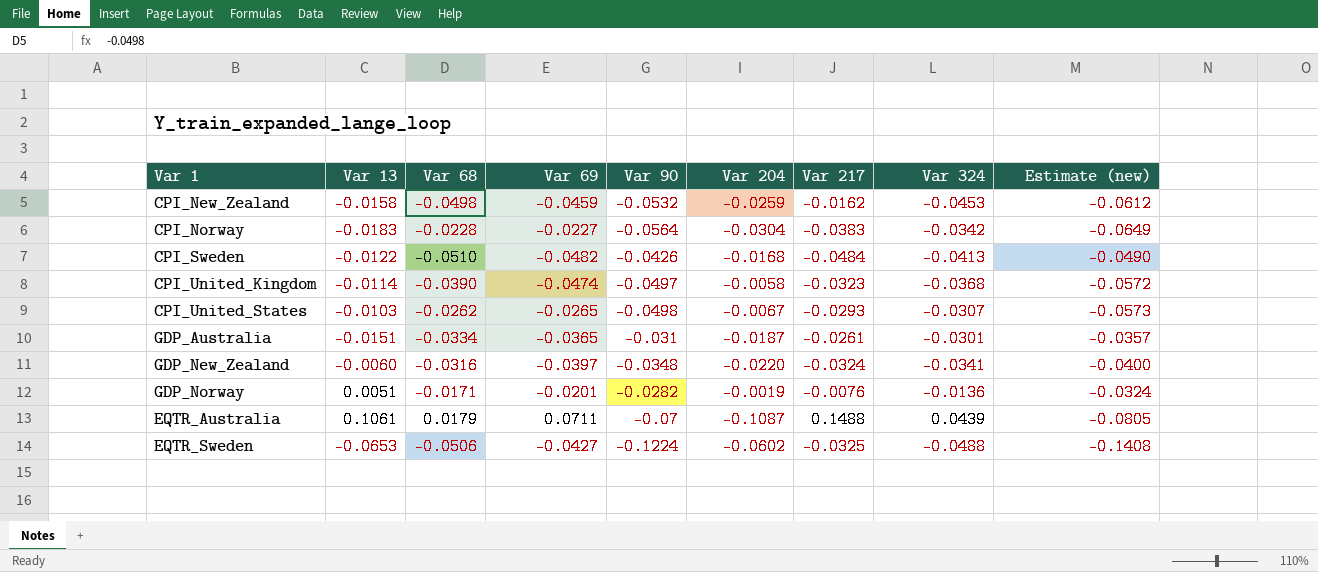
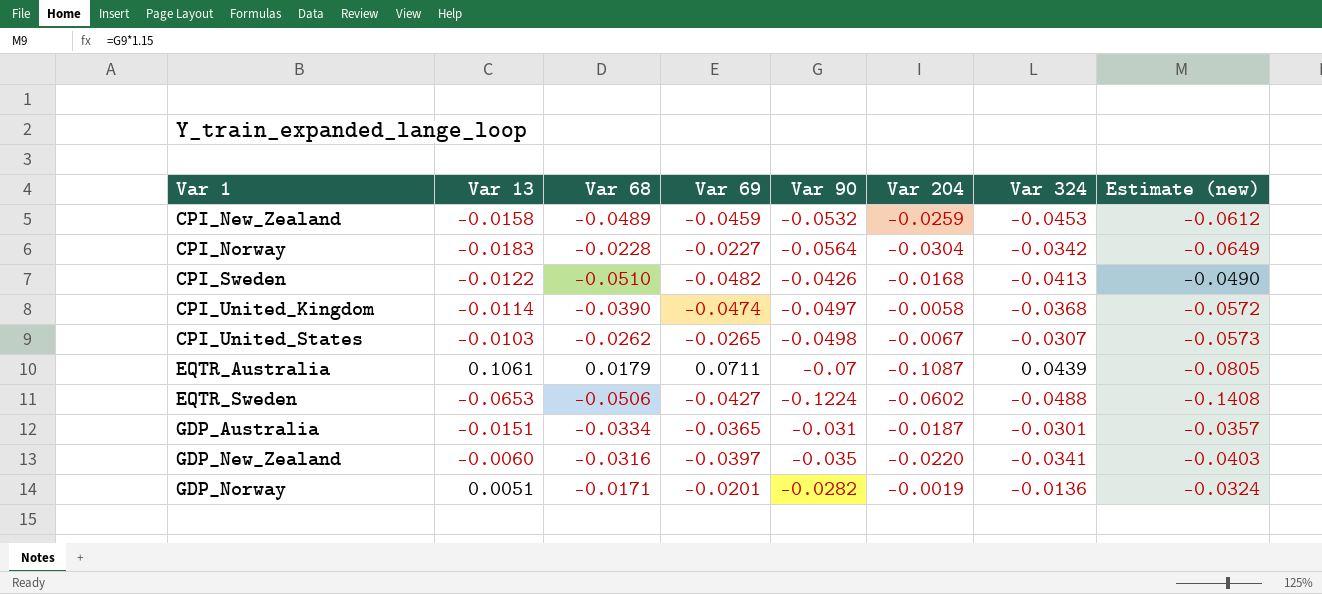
row order: none -> Var 1 ascending
column Var 217 | position: 7 -> none
CPI_New_Zealand | Var 68: -0.0498 -> -0.0489
GDP_New_Zealand | Var 90: -0.0348 -> -0.035
GDP_New_Zealand | Estimate (new): -0.0400 -> -0.0403

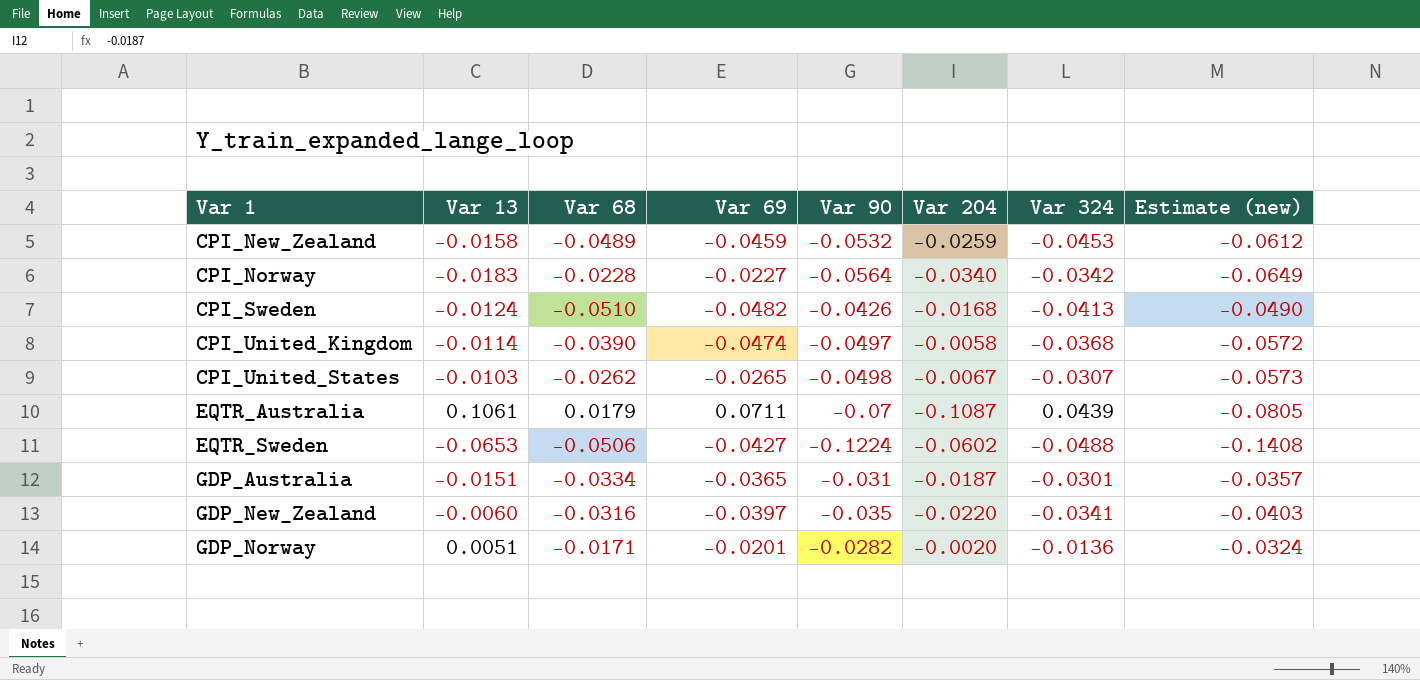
CPI_Norway | Var 204: -0.0304 -> -0.0340
CPI_Sweden | Var 13: -0.0122 -> -0.0124
GDP_Norway | Var 204: -0.0019 -> -0.0020

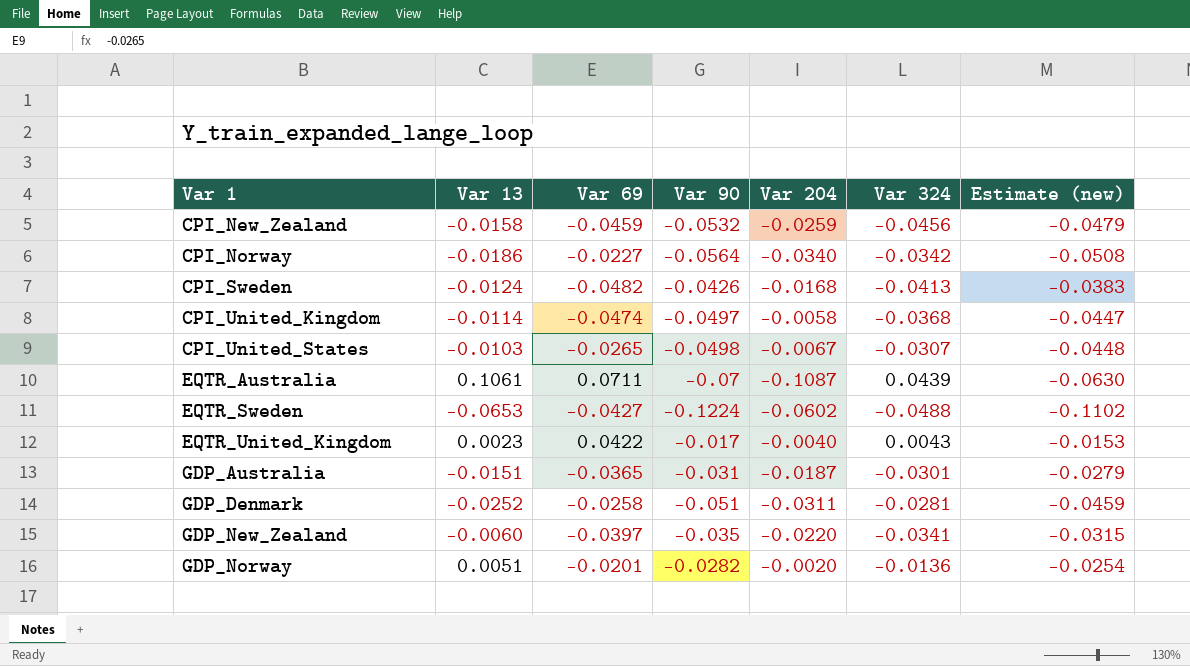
column Var 68 | position: 3 -> none
column Estimate (new) | formula: [Var 90] * 1.15 -> [Var 90] * 0.9
CPI_New_Zealand | Var 324: -0.0453 -> -0.0456
CPI_Norway | Var 13: -0.0183 -> -0.0186
row EQTR_United_Kingdom: none -> 0.0023 | 0.0422 | -0.017 | -0.0040 | 0.0043 | -0.0153
row GDP_Denmark: none -> -0.0252 | -0.0258 | -0.051 | -0.0311 | -0.0281 | -0.0459

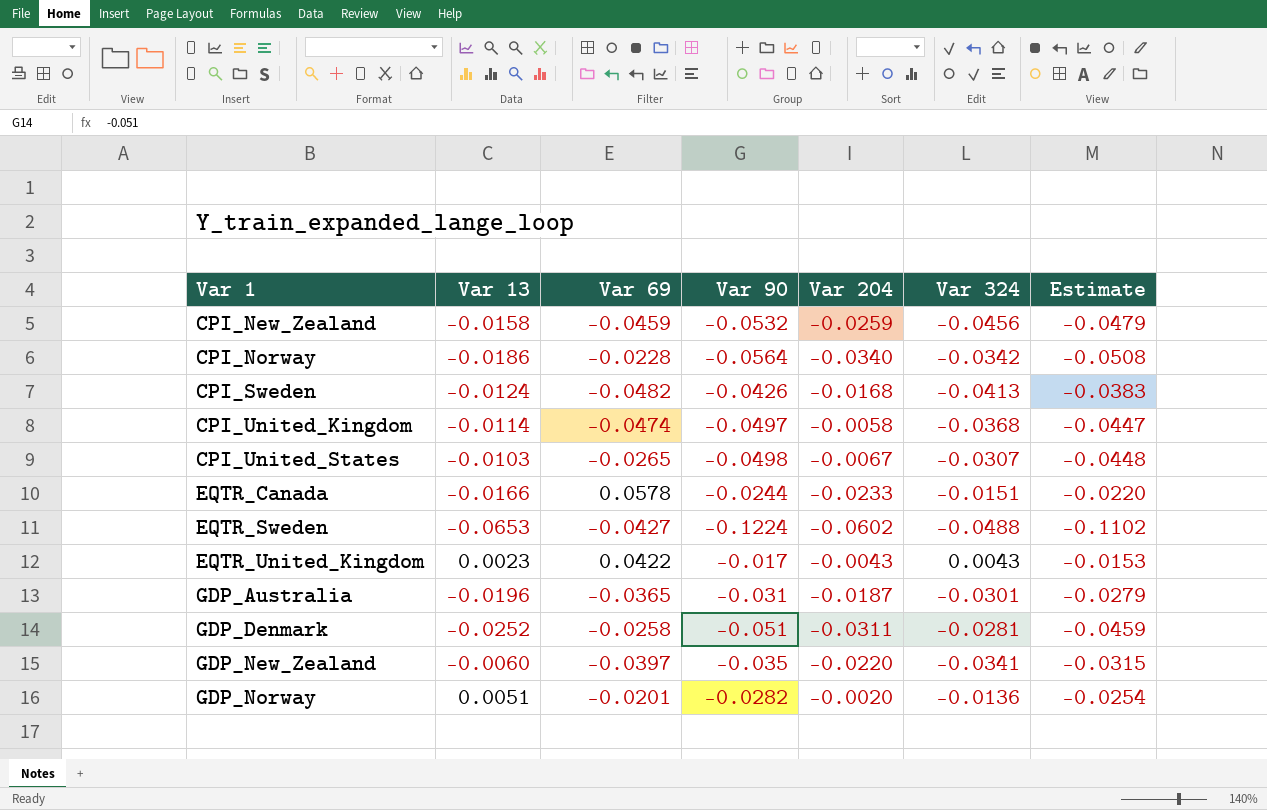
column name: Estimate (new) -> Estimate
row EQTR_Australia: 0.1061 | 0.0711 | -0.07 | -0.1087 | 0.0439 | -0.0630 -> none
CPI_Norway | Var 69: -0.0227 -> -0.0228
row EQTR_Canada: none -> -0.0166 | 0.0578 | -0.0244 | -0.0233 | -0.0151 | -0.0220
EQTR_United_Kingdom | Var 204: -0.0040 -> -0.0043
GDP_Australia | Var 13: -0.0151 -> -0.0196

